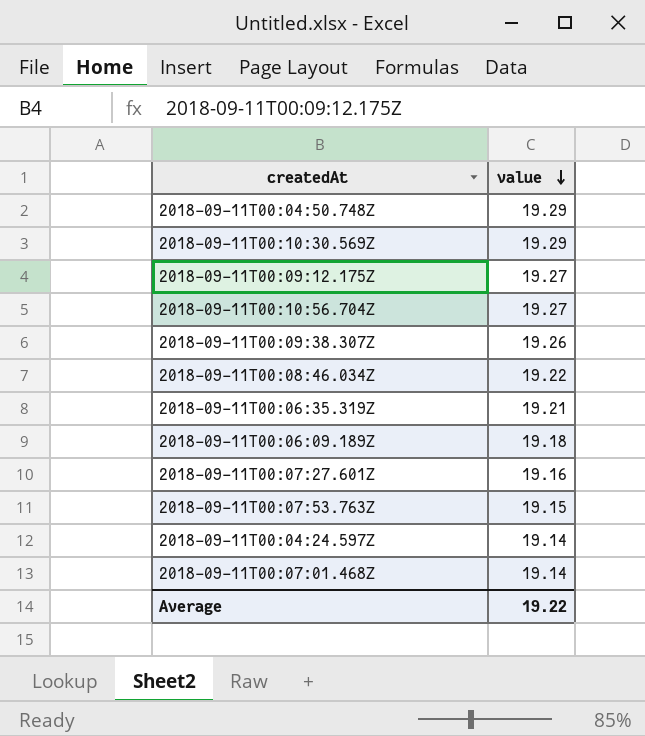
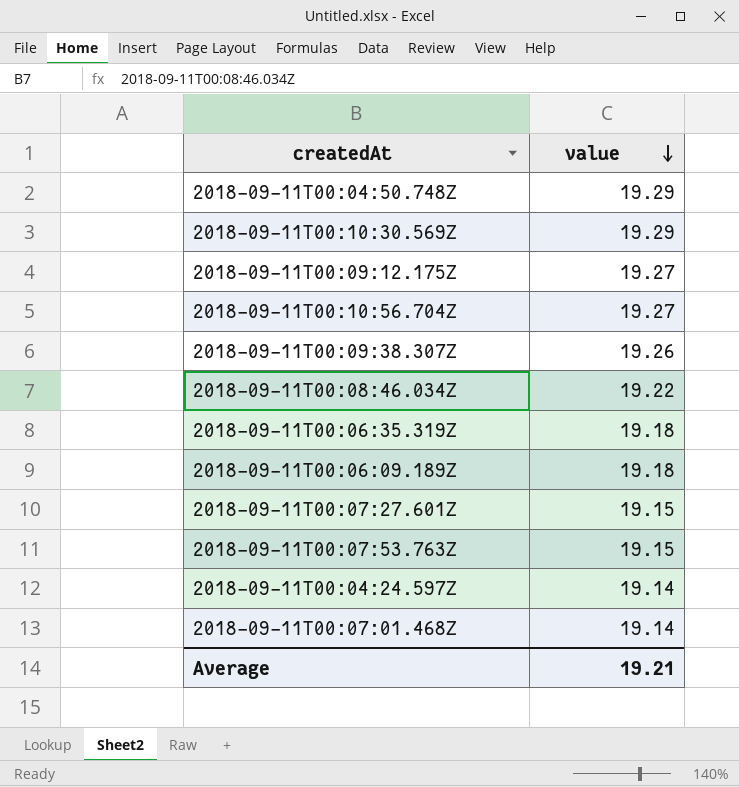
2018-09-11T00:06:35.319Z | value: 19.21 -> 19.18
2018-09-11T00:07:27.601Z | value: 19.16 -> 19.15
Average | value: 19.22 -> 19.21

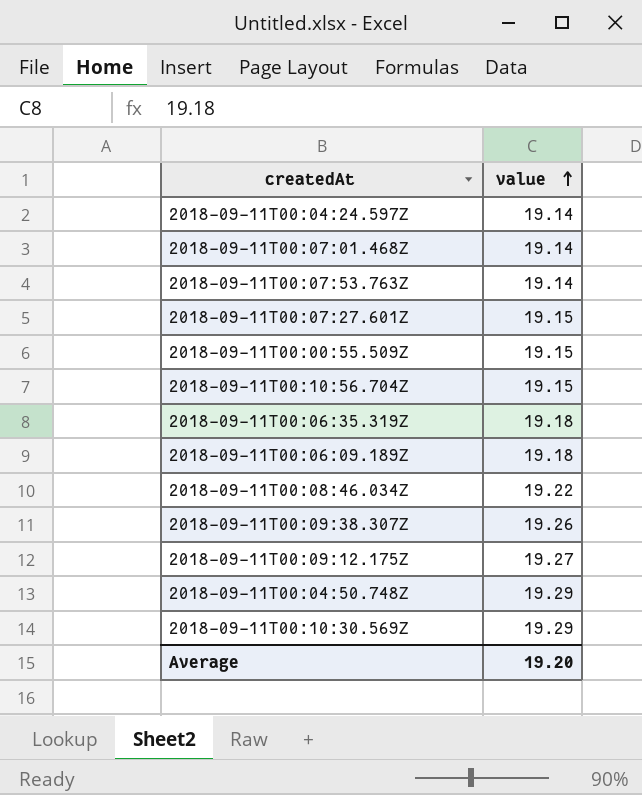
row order: value descending -> value ascending
2018-09-11T00:07:53.763Z | value: 19.15 -> 19.14
row 2018-09-11T00:00:55.509Z: none -> 19.15
2018-09-11T00:10:56.704Z | value: 19.27 -> 19.15
Average | value: 19.21 -> 19.20

